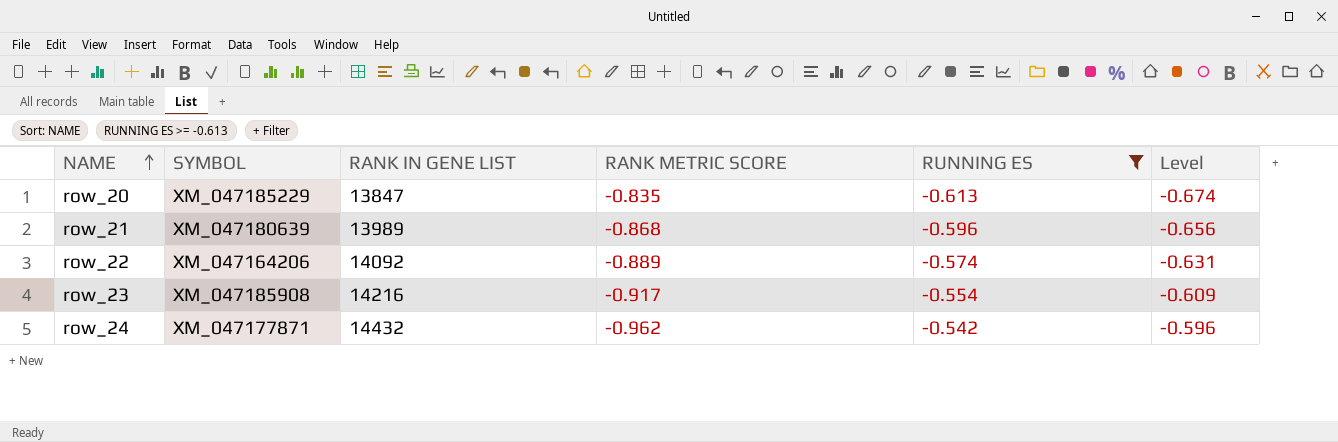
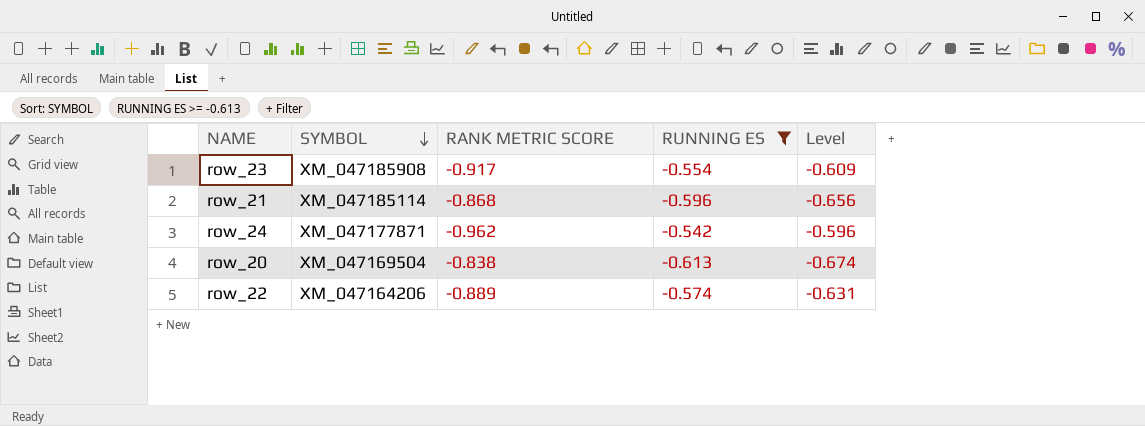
row order: NAME ascending -> SYMBOL descending
column RANK IN GENE LIST | position: 3 -> none
row_21 | SYMBOL: XM_047180639 -> XM_047185114
row_20 | SYMBOL: XM_047185229 -> XM_047169504
row_20 | RANK METRIC SCORE: -0.835 -> -0.838

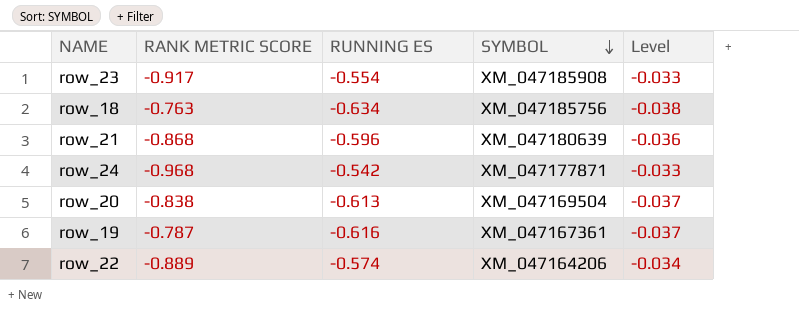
filter: RUNNING ES >= -0.613 -> none
column SYMBOL | position: 2 -> 4
column Level | formula: [RUNNING ES] * 1.1 -> [RUNNING ES] * 0.06
row_21 | SYMBOL: XM_047185114 -> XM_047180639
row_24 | RANK METRIC SCORE: -0.962 -> -0.968

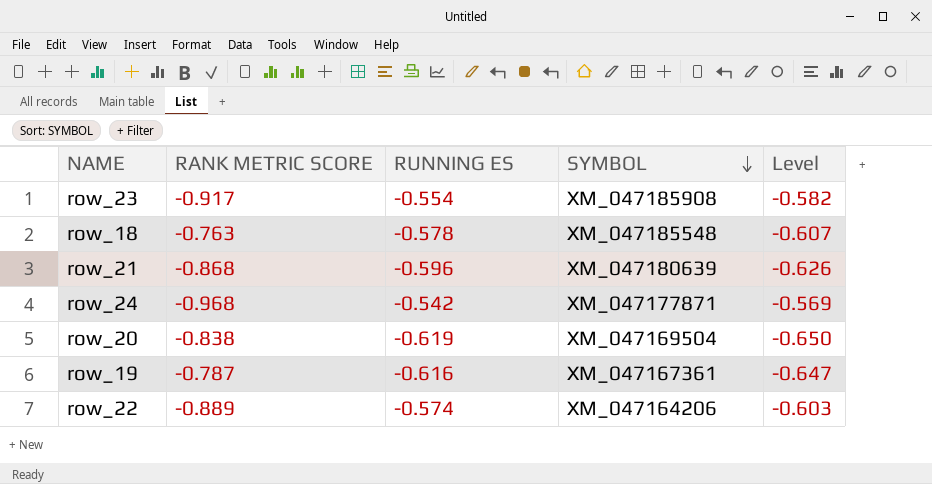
column Level | formula: [RUNNING ES] * 0.06 -> [RUNNING ES] * 1.05
row_18 | RUNNING ES: -0.634 -> -0.578
row_18 | SYMBOL: XM_047185756 -> XM_047185548
row_20 | RUNNING ES: -0.613 -> -0.619

